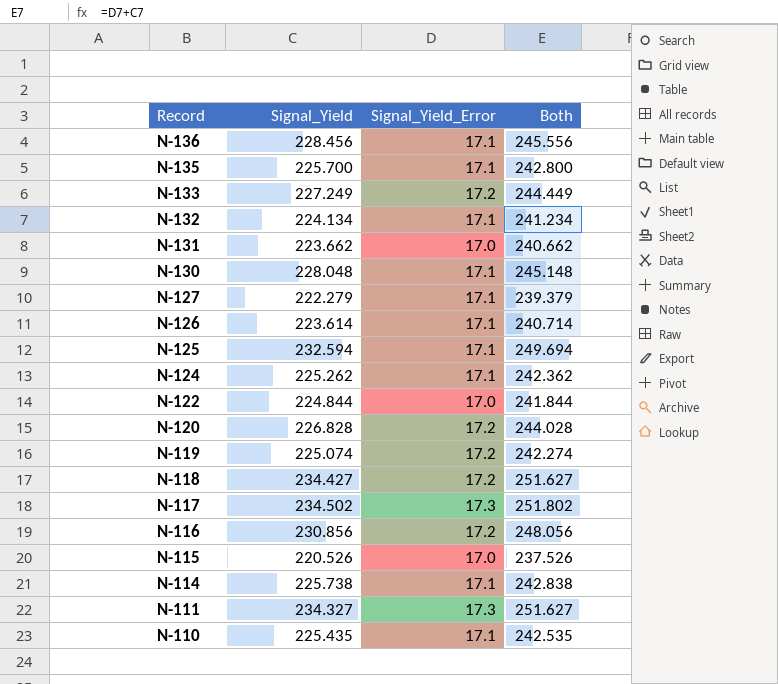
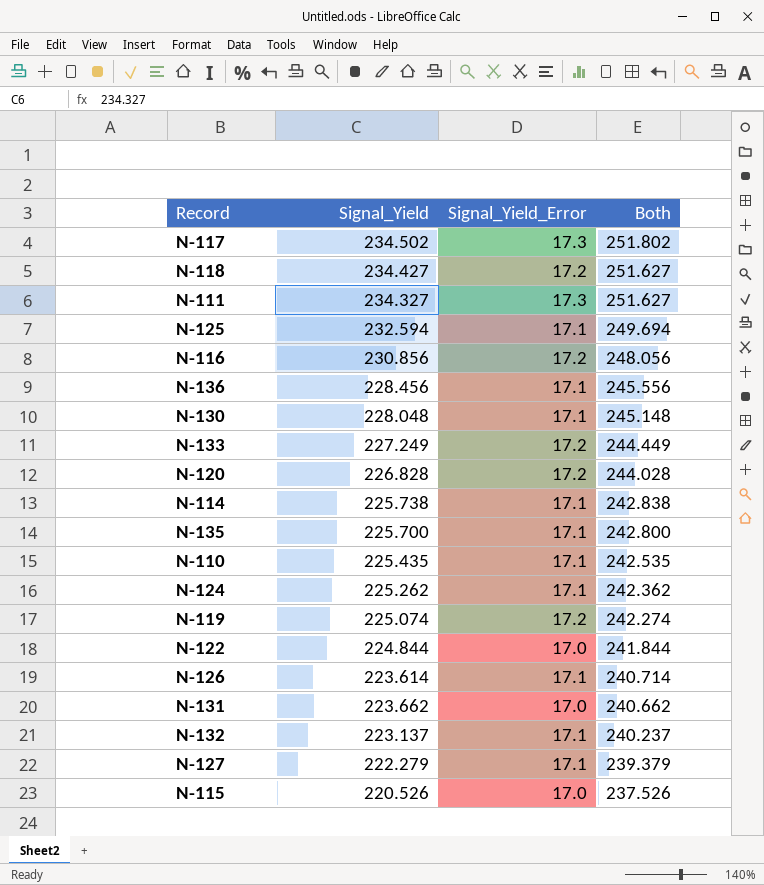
row order: Record descending -> Both descending
N-132 | Signal_Yield: 224.134 -> 223.137
N-132 | Both: 241.234 -> 240.237

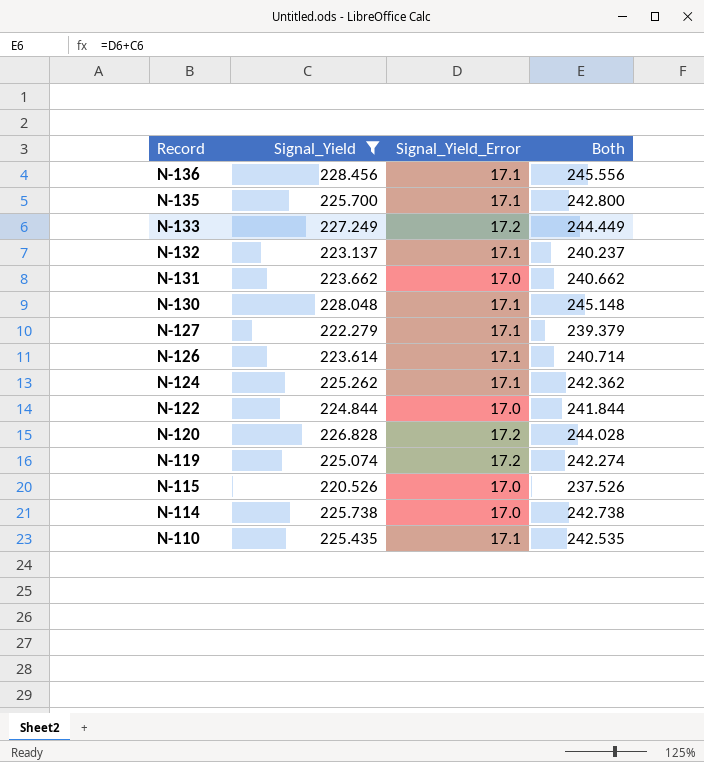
filter: none -> Signal_Yield <= 228.456
row order: Both descending -> Record descending
N-114 | Signal_Yield_Error: 17.1 -> 17.0
N-114 | Both: 242.838 -> 242.738

